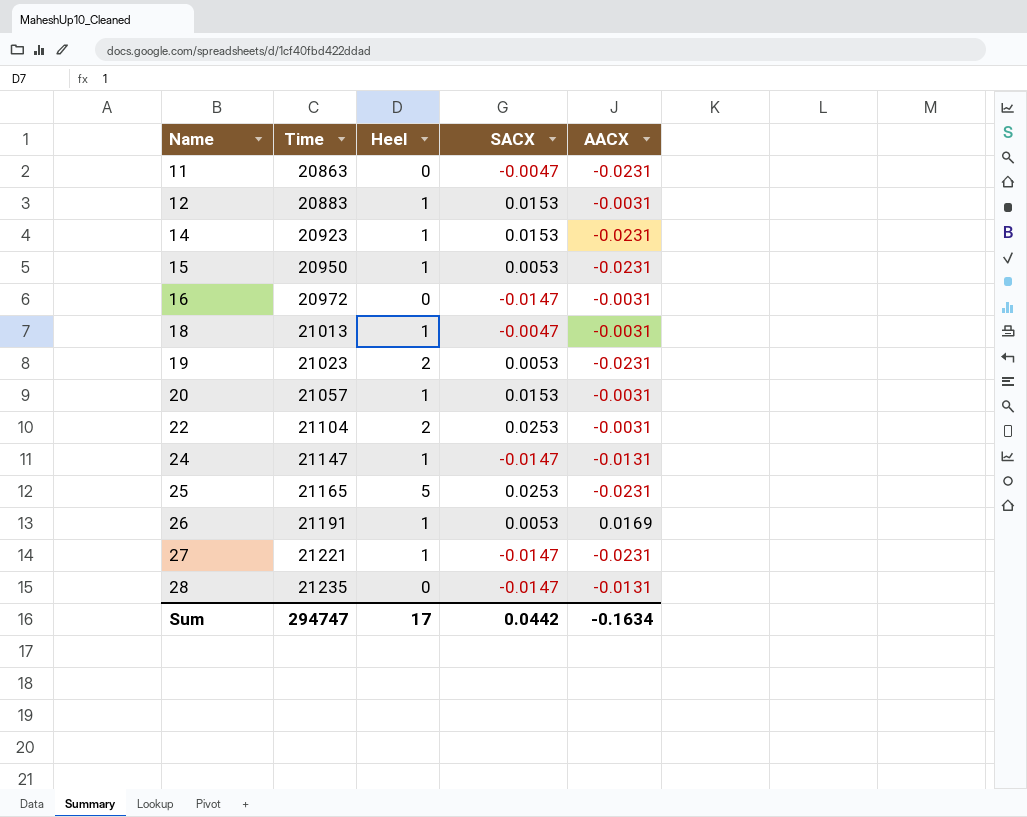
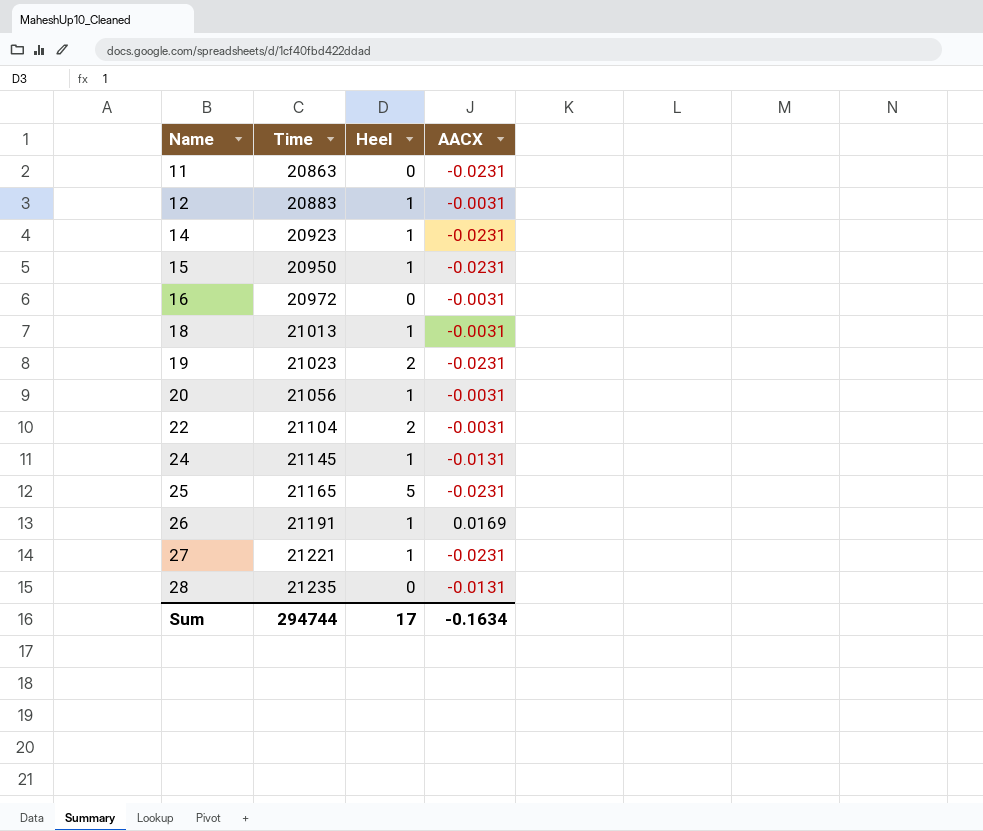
column SACX | position: 4 -> none
20 | Time: 21057 -> 21056
24 | Time: 21147 -> 21145
Sum | Time: 294747 -> 294744

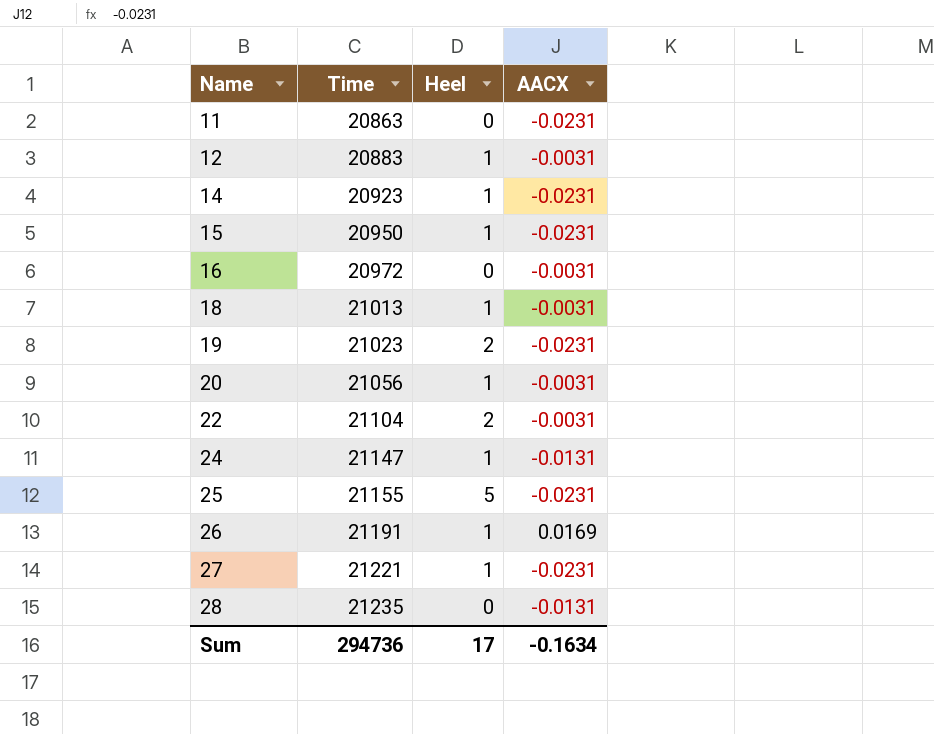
24 | Time: 21145 -> 21147
25 | Time: 21165 -> 21155
Sum | Time: 294744 -> 294736

